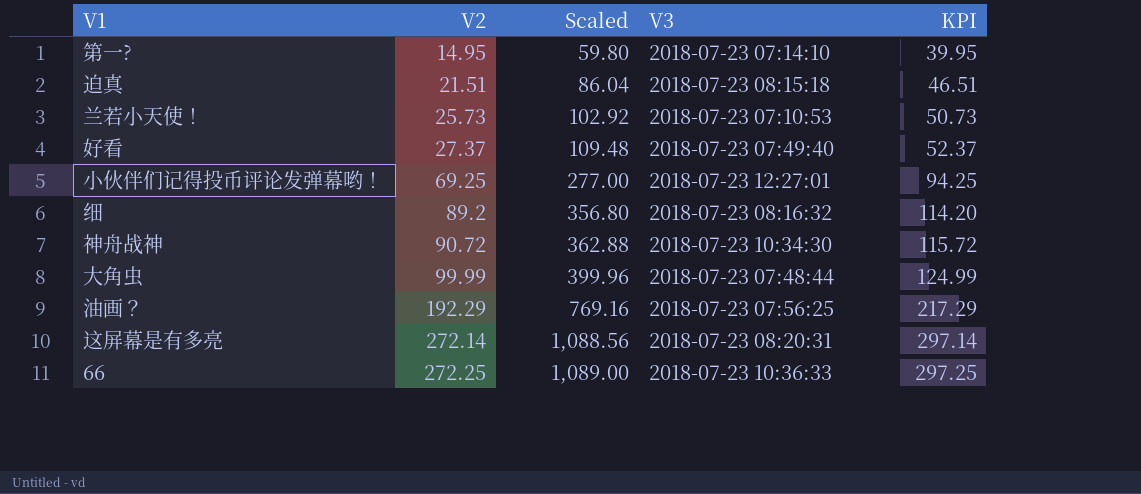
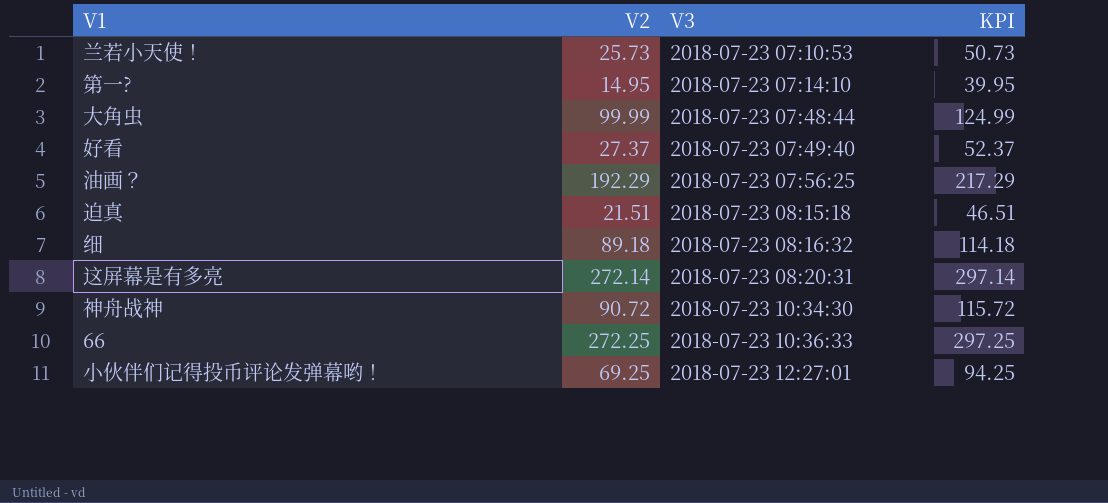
row order: V2 ascending -> V3 ascending
column Scaled | formula: [V2] * 4 -> none
细 | V2: 89.2 -> 89.18
细 | KPI: 114.20 -> 114.18

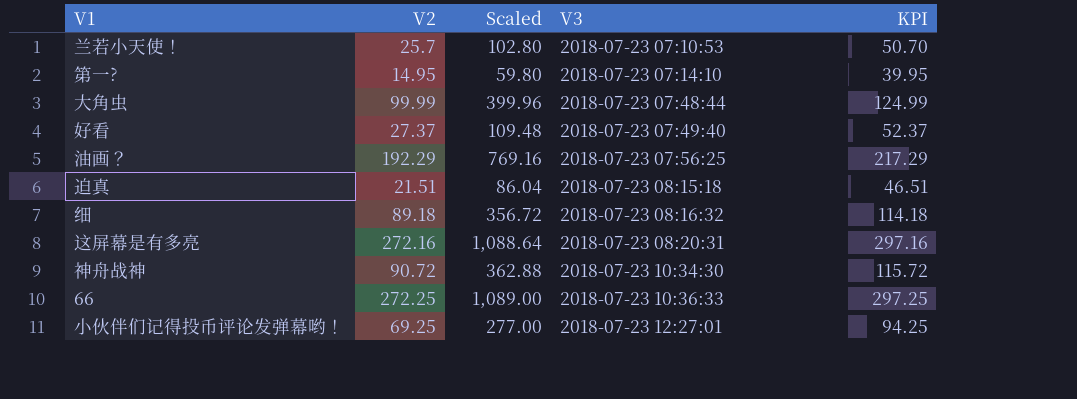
column Scaled | formula: none -> [V2] * 4
兰若小天使！ | V2: 25.73 -> 25.7
兰若小天使！ | KPI: 50.73 -> 50.70
这屏幕是有多亮 | V2: 272.14 -> 272.16
这屏幕是有多亮 | KPI: 297.14 -> 297.16

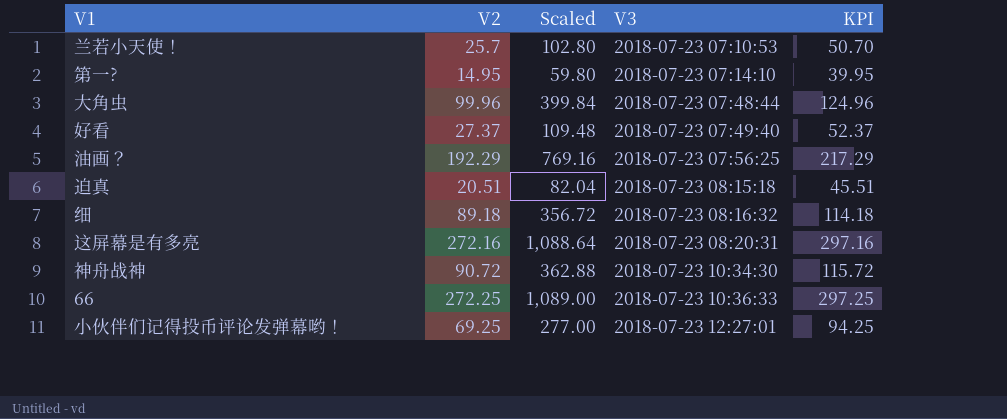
大角虫 | V2: 99.99 -> 99.96
大角虫 | Scaled: 399.96 -> 399.84
大角虫 | KPI: 124.99 -> 124.96
迫真 | V2: 21.51 -> 20.51
迫真 | Scaled: 86.04 -> 82.04
迫真 | KPI: 46.51 -> 45.51

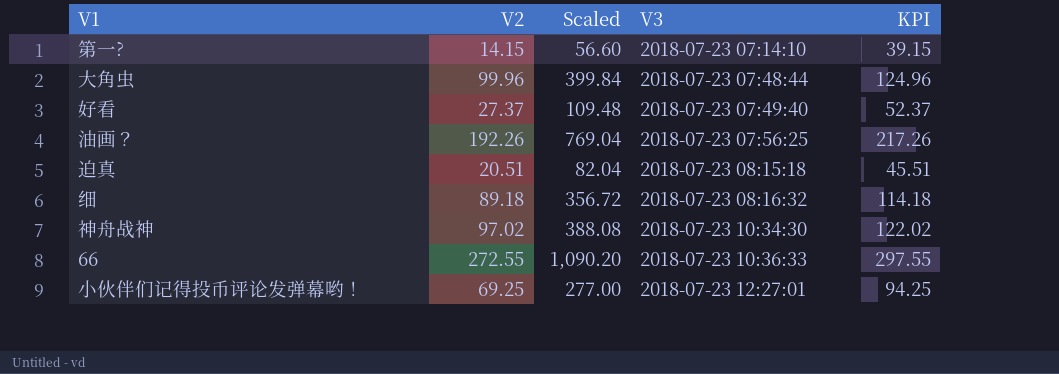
row 兰若小天使！: 25.7 | 102.80 | 2018-07-23 07:10:53 | 50.70 -> none
row 这屏幕是有多亮: 272.16 | 1,088.64 | 2018-07-23 08:20:31 | 297.16 -> none
第一? | V2: 14.95 -> 14.15
第一? | Scaled: 59.80 -> 56.60
第一? | KPI: 39.95 -> 39.15
油画？ | V2: 192.29 -> 192.26
油画？ | Scaled: 769.16 -> 769.04
油画？ | KPI: 217.29 -> 217.26
神舟战神 | V2: 90.72 -> 97.02
神舟战神 | Scaled: 362.88 -> 388.08
神舟战神 | KPI: 115.72 -> 122.02
66 | V2: 272.25 -> 272.55
66 | Scaled: 1,089.00 -> 1,090.20
66 | KPI: 297.25 -> 297.55

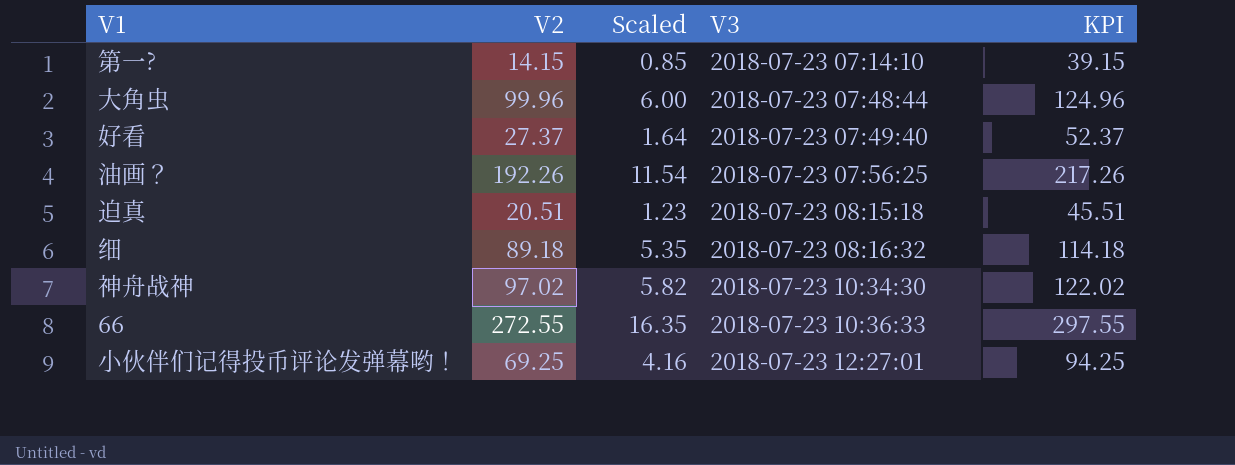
column Scaled | formula: [V2] * 4 -> [V2] * 0.06

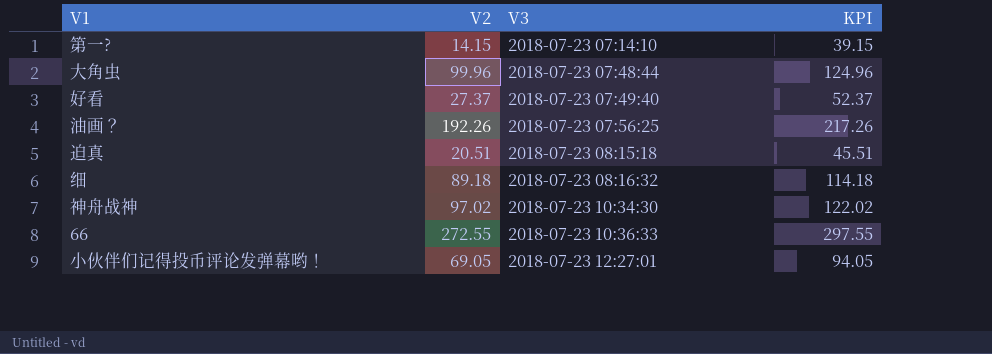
column Scaled | formula: [V2] * 0.06 -> none
小伙伴们记得投币评论发弹幕哟！ | V2: 69.25 -> 69.05
小伙伴们记得投币评论发弹幕哟！ | KPI: 94.25 -> 94.05

